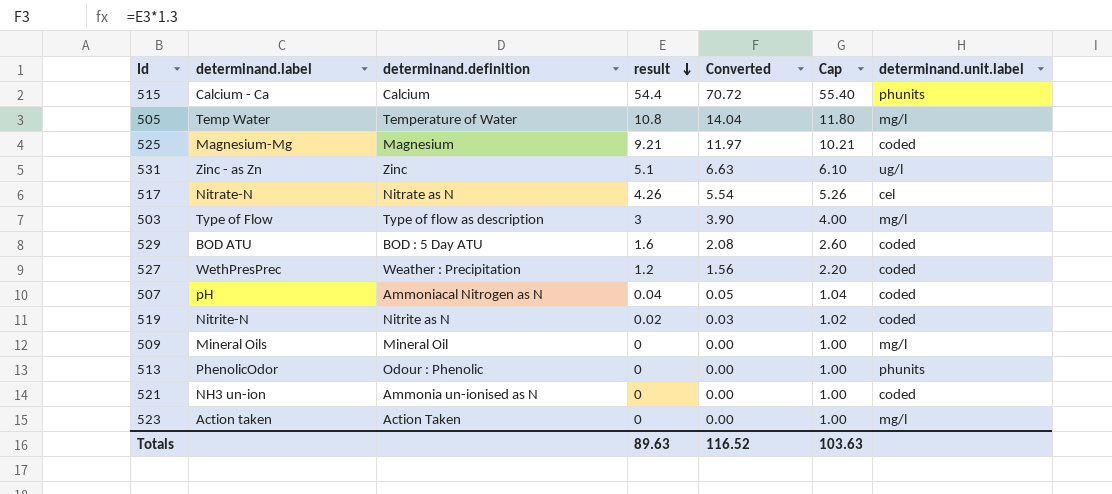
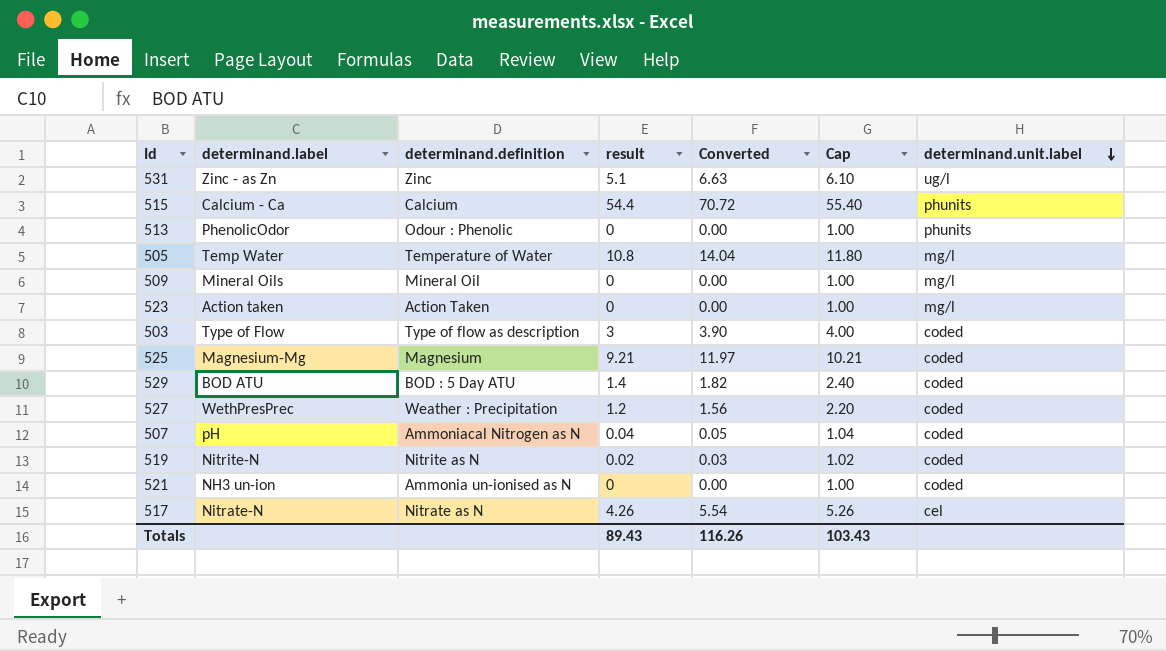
row order: result descending -> determinand.unit.label descending
503 | determinand.unit.label: mg/l -> coded
529 | result: 1.6 -> 1.4
529 | Converted: 2.08 -> 1.82
529 | Cap: 2.60 -> 2.40
Totals | result: 89.63 -> 89.43
Totals | Converted: 116.52 -> 116.26
Totals | Cap: 103.63 -> 103.43

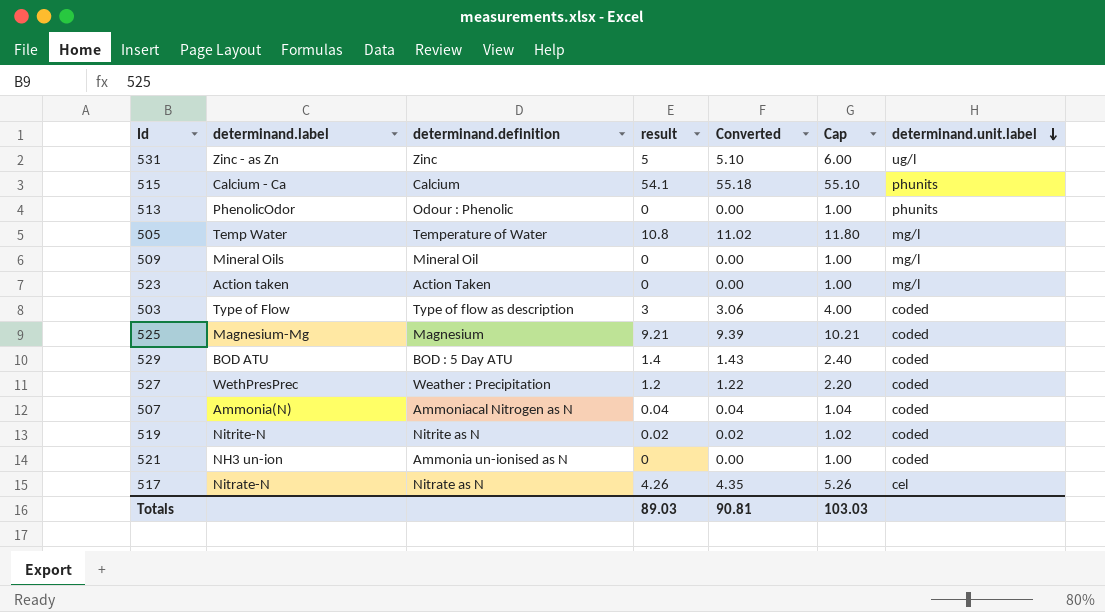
column Converted | formula: [result] * 1.3 -> [result] * 1.02
531 | result: 5.1 -> 5
531 | Cap: 6.10 -> 6.00
515 | result: 54.4 -> 54.1
515 | Cap: 55.40 -> 55.10
507 | determinand.label: pH -> Ammonia(N)
Totals | result: 89.43 -> 89.03
Totals | Converted: 116.26 -> 90.81
Totals | Cap: 103.43 -> 103.03

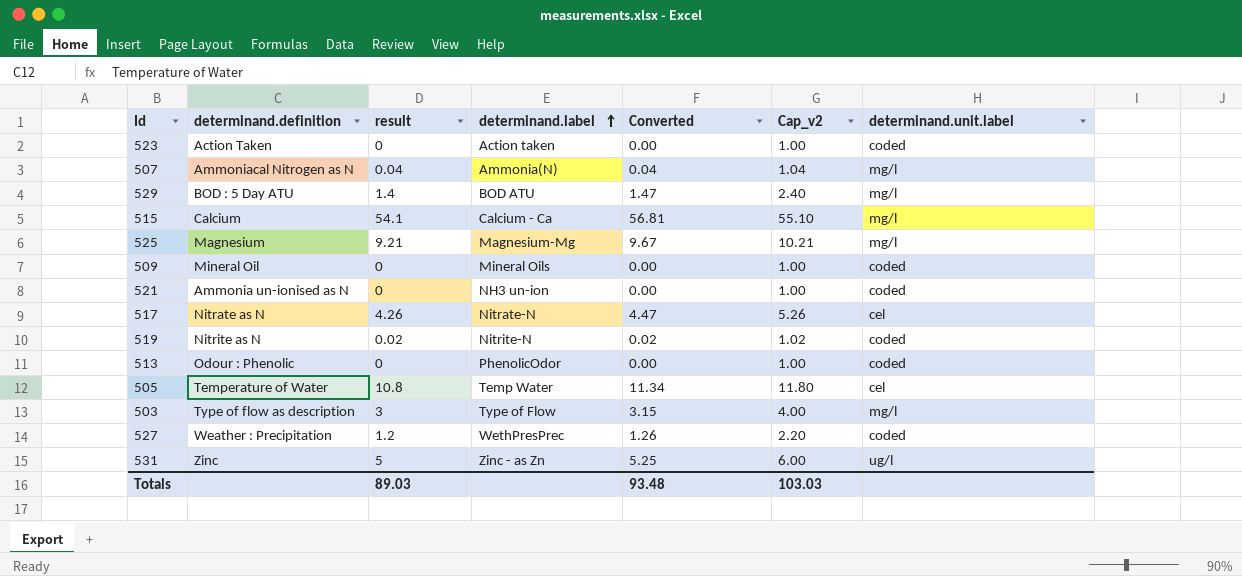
row order: determinand.unit.label descending -> determinand.label ascending
column determinand.label | position: 2 -> 4
column Converted | formula: [result] * 1.02 -> [result] * 1.05
column name: Cap -> Cap_v2
523 | determinand.unit.label: mg/l -> coded
507 | determinand.unit.label: coded -> mg/l
529 | determinand.unit.label: coded -> mg/l
515 | determinand.unit.label: phunits -> mg/l
525 | determinand.unit.label: coded -> mg/l
509 | determinand.unit.label: mg/l -> coded
513 | determinand.unit.label: phunits -> coded
505 | determinand.unit.label: mg/l -> cel
503 | determinand.unit.label: coded -> mg/l
Totals | Converted: 90.81 -> 93.48

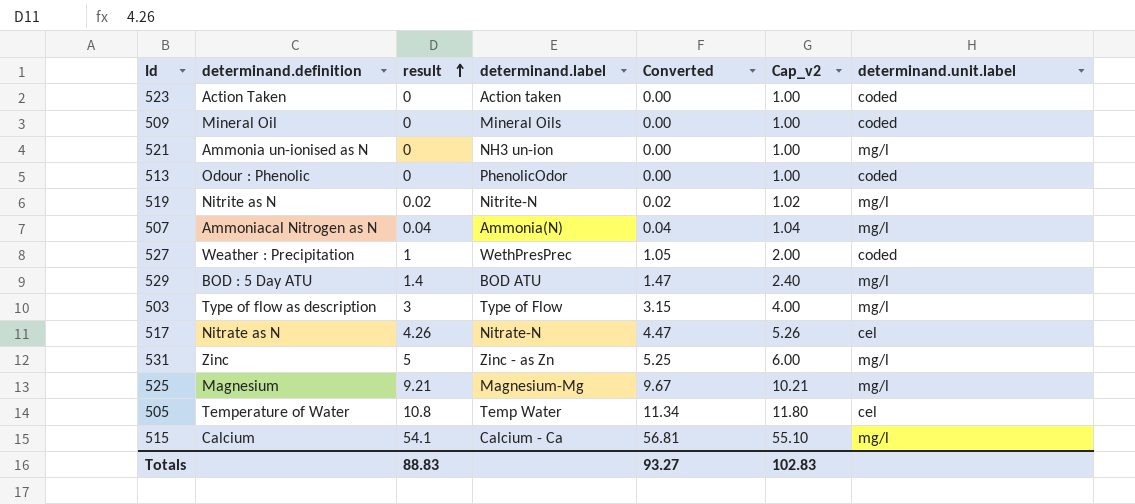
row order: determinand.label ascending -> result ascending
521 | determinand.unit.label: coded -> mg/l
519 | determinand.unit.label: coded -> mg/l
527 | result: 1.2 -> 1
527 | Converted: 1.26 -> 1.05
527 | Cap_v2: 2.20 -> 2.00
531 | determinand.unit.label: ug/l -> mg/l
Totals | result: 89.03 -> 88.83
Totals | Converted: 93.48 -> 93.27
Totals | Cap_v2: 103.03 -> 102.83

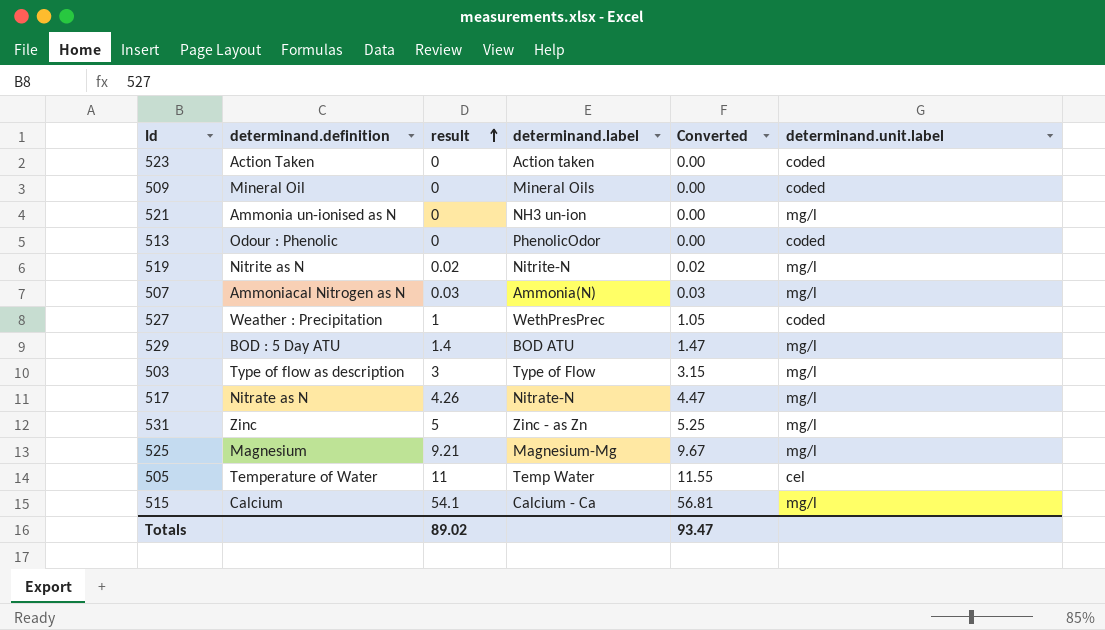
column Cap_v2 | formula: [result] + 1 -> none
507 | result: 0.04 -> 0.03
507 | Converted: 0.04 -> 0.03
517 | determinand.unit.label: cel -> mg/l
505 | result: 10.8 -> 11
505 | Converted: 11.34 -> 11.55
Totals | result: 88.83 -> 89.02
Totals | Converted: 93.27 -> 93.47

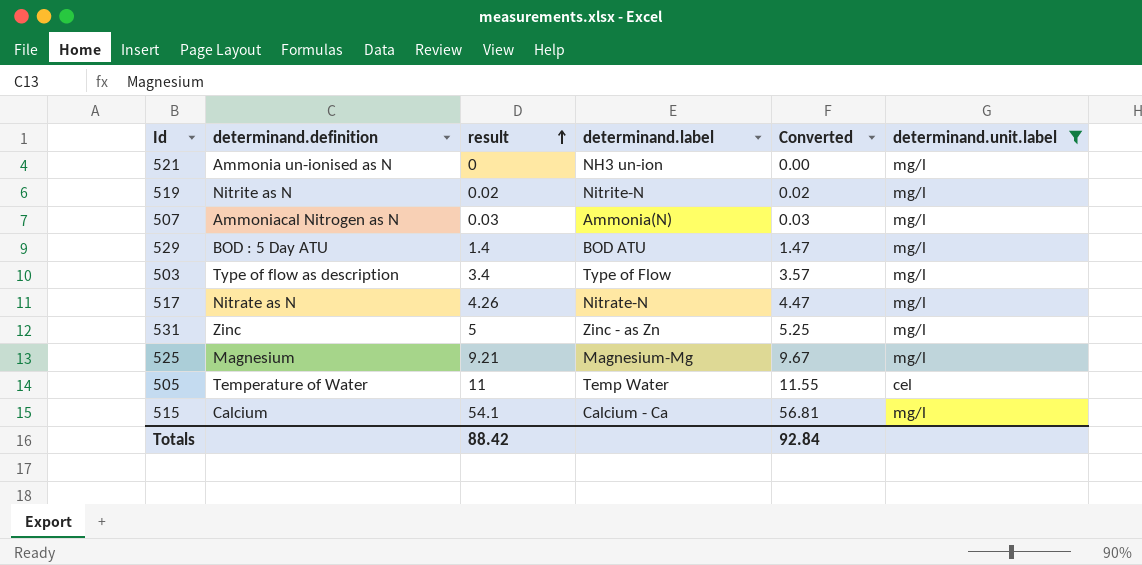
filter: none -> determinand.unit.label != coded
503 | result: 3 -> 3.4
503 | Converted: 3.15 -> 3.57
Totals | result: 89.02 -> 88.42
Totals | Converted: 93.47 -> 92.84

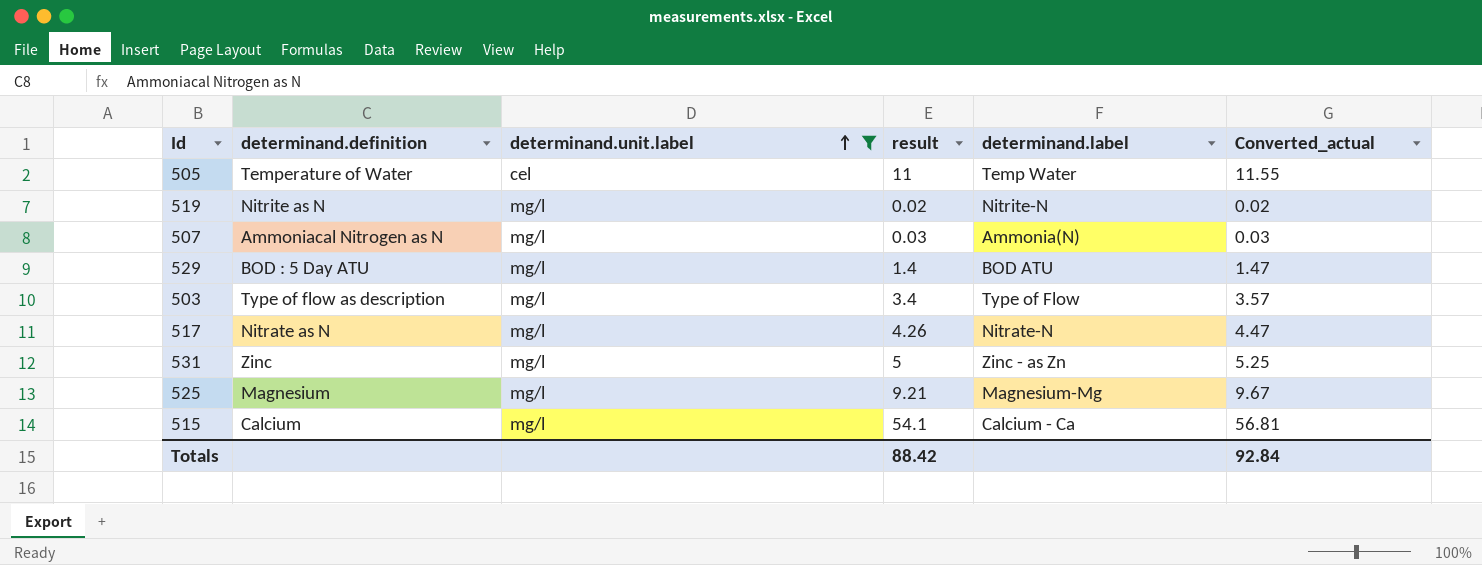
row order: result ascending -> determinand.unit.label ascending
column determinand.unit.label | position: 6 -> 3
column name: Converted -> Converted_actual
row 521: Ammonia un-ionised as N | 0 | NH3 un-ion | 0.00 | mg/l -> none

